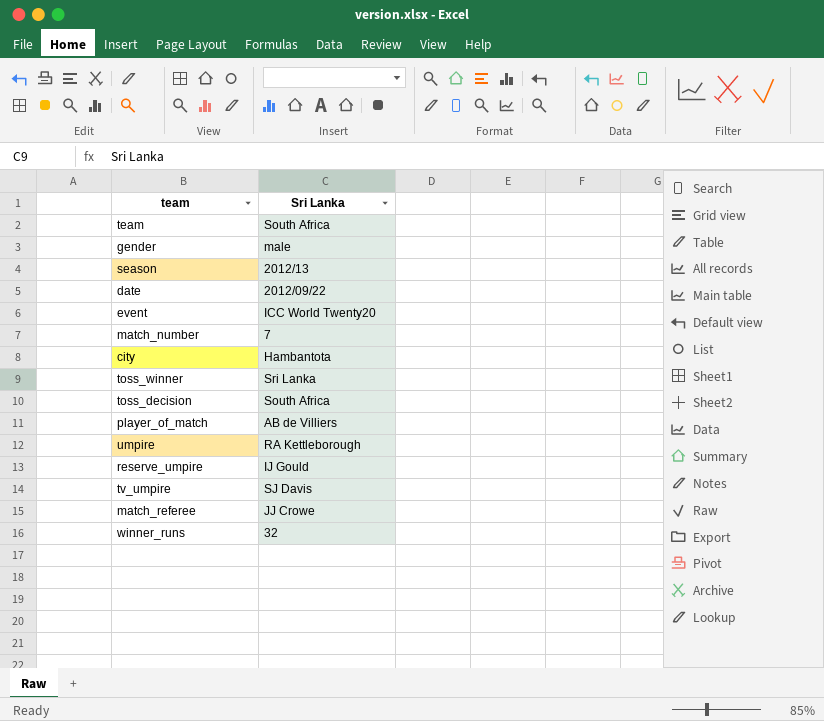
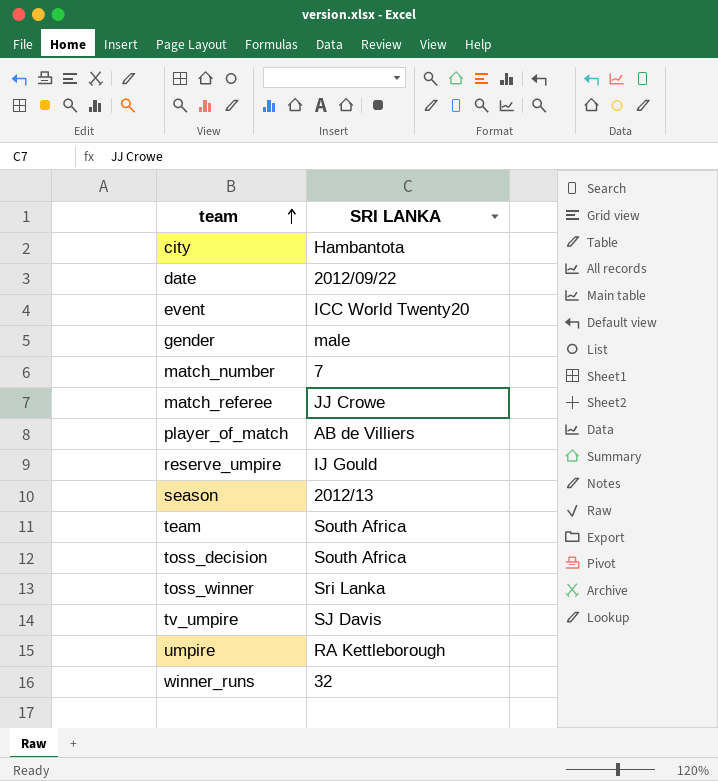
row order: none -> team ascending
column name: Sri Lanka -> SRI LANKA

